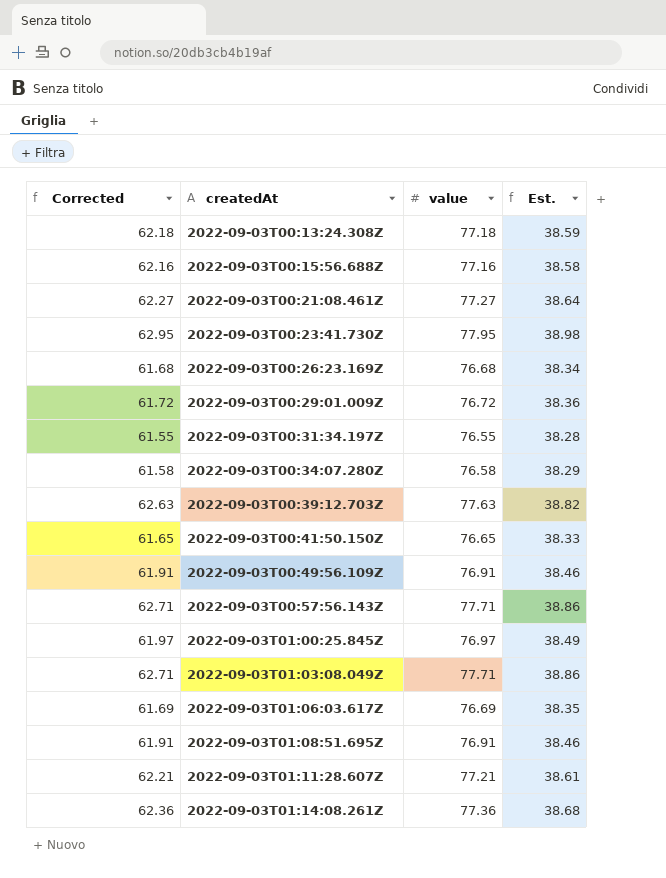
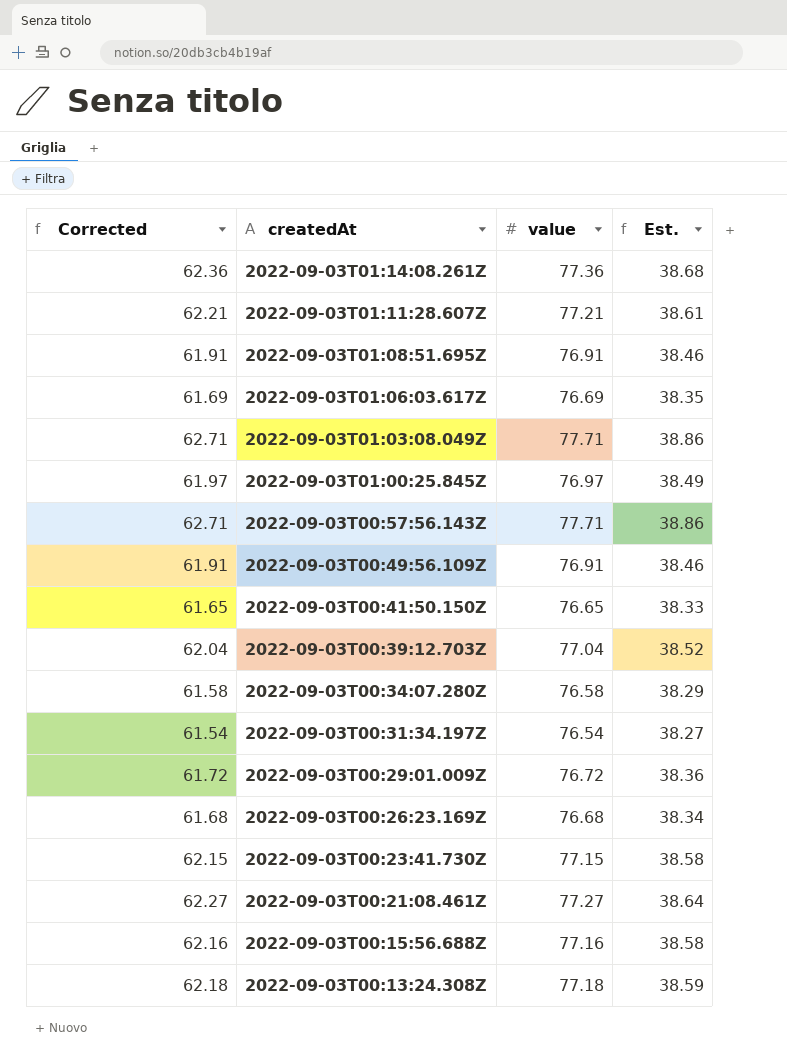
row order: createdAt ascending -> createdAt descending
2022-09-03T00:39:12.703Z | Corrected: 62.63 -> 62.04
2022-09-03T00:39:12.703Z | value: 77.63 -> 77.04
2022-09-03T00:39:12.703Z | Est.: 38.82 -> 38.52
2022-09-03T00:31:34.197Z | Corrected: 61.55 -> 61.54
2022-09-03T00:31:34.197Z | value: 76.55 -> 76.54
2022-09-03T00:31:34.197Z | Est.: 38.28 -> 38.27
2022-09-03T00:23:41.730Z | Corrected: 62.95 -> 62.15
2022-09-03T00:23:41.730Z | value: 77.95 -> 77.15
2022-09-03T00:23:41.730Z | Est.: 38.98 -> 38.58

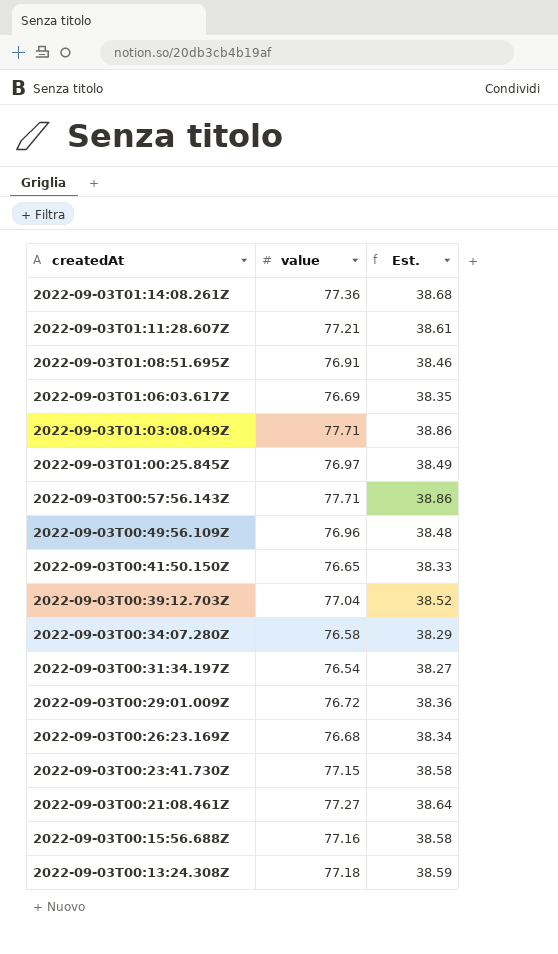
column Corrected | formula: [value] - 15 -> none
2022-09-03T00:49:56.109Z | value: 76.91 -> 76.96
2022-09-03T00:49:56.109Z | Est.: 38.46 -> 38.48

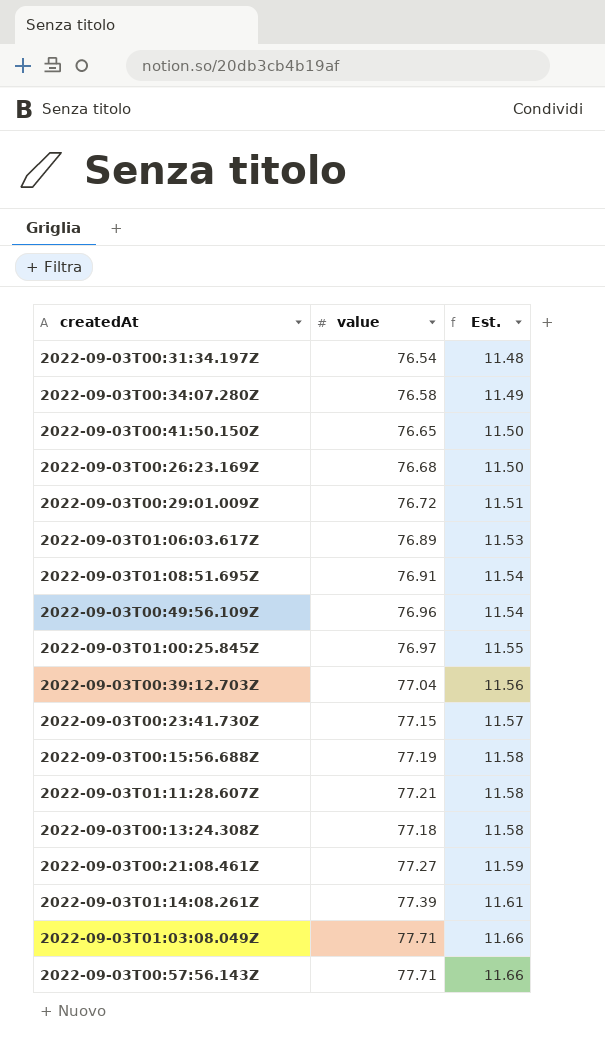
row order: createdAt descending -> Est. ascending
column Est. | formula: [value] * 0.5 -> [value] * 0.15
2022-09-03T01:06:03.617Z | value: 76.69 -> 76.89
2022-09-03T00:15:56.688Z | value: 77.16 -> 77.19
2022-09-03T01:14:08.261Z | value: 77.36 -> 77.39

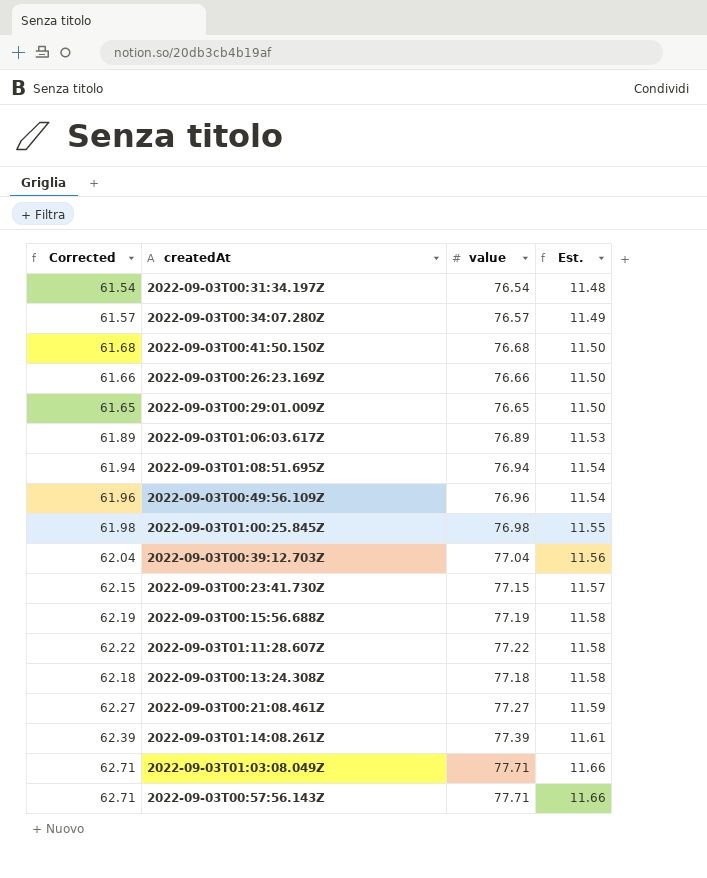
column Corrected | formula: none -> [value] - 15
2022-09-03T00:34:07.280Z | value: 76.58 -> 76.57
2022-09-03T00:41:50.150Z | value: 76.65 -> 76.68
2022-09-03T00:26:23.169Z | value: 76.68 -> 76.66
2022-09-03T00:29:01.009Z | value: 76.72 -> 76.65
2022-09-03T00:29:01.009Z | Est.: 11.51 -> 11.50
2022-09-03T01:08:51.695Z | value: 76.91 -> 76.94
2022-09-03T01:00:25.845Z | value: 76.97 -> 76.98
2022-09-03T01:11:28.607Z | value: 77.21 -> 77.22

